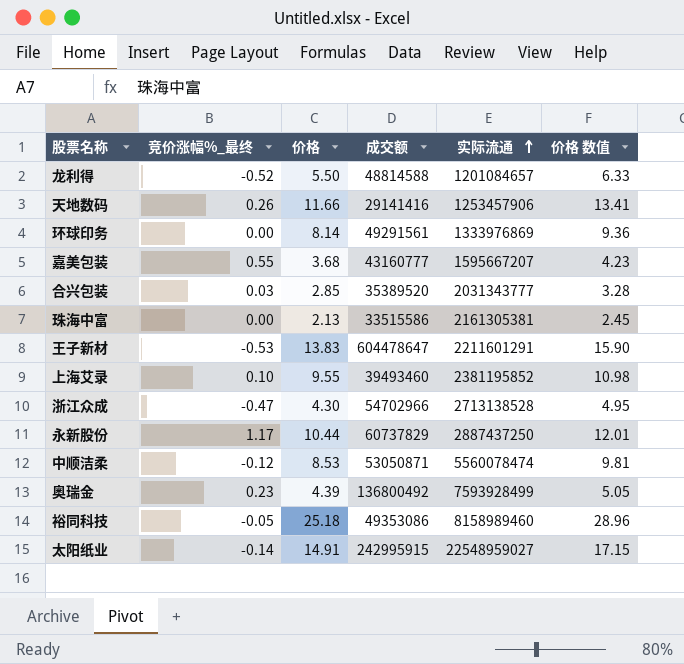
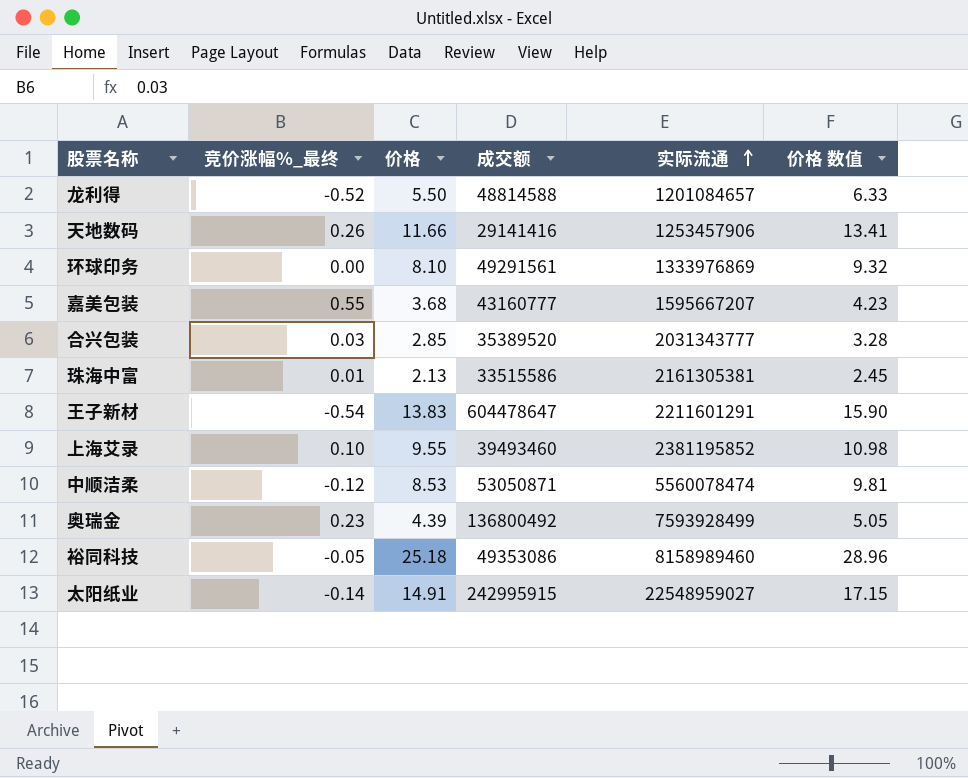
row 浙江众成: -0.47 | 4.30 | 54702966 | 2713138528 | 4.95 -> none
row 永新股份: 1.17 | 10.44 | 60737829 | 2887437250 | 12.01 -> none
环球印务 | 价格: 8.14 -> 8.10
环球印务 | 价格 数值: 9.36 -> 9.32
珠海中富 | 竞价涨幅%_最终: 0.00 -> 0.01
王子新材 | 竞价涨幅%_最终: -0.53 -> -0.54

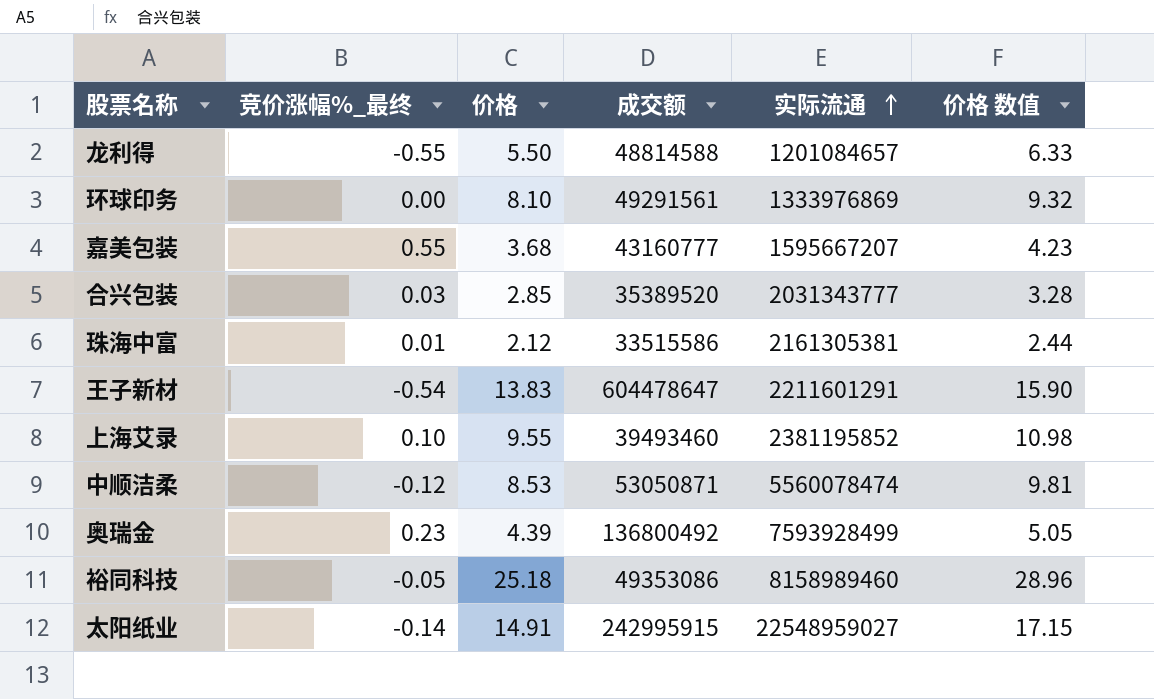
row 天地数码: 0.26 | 11.66 | 29141416 | 1253457906 | 13.41 -> none
龙利得 | 竞价涨幅%_最终: -0.52 -> -0.55
珠海中富 | 价格: 2.13 -> 2.12
珠海中富 | 价格 数值: 2.45 -> 2.44

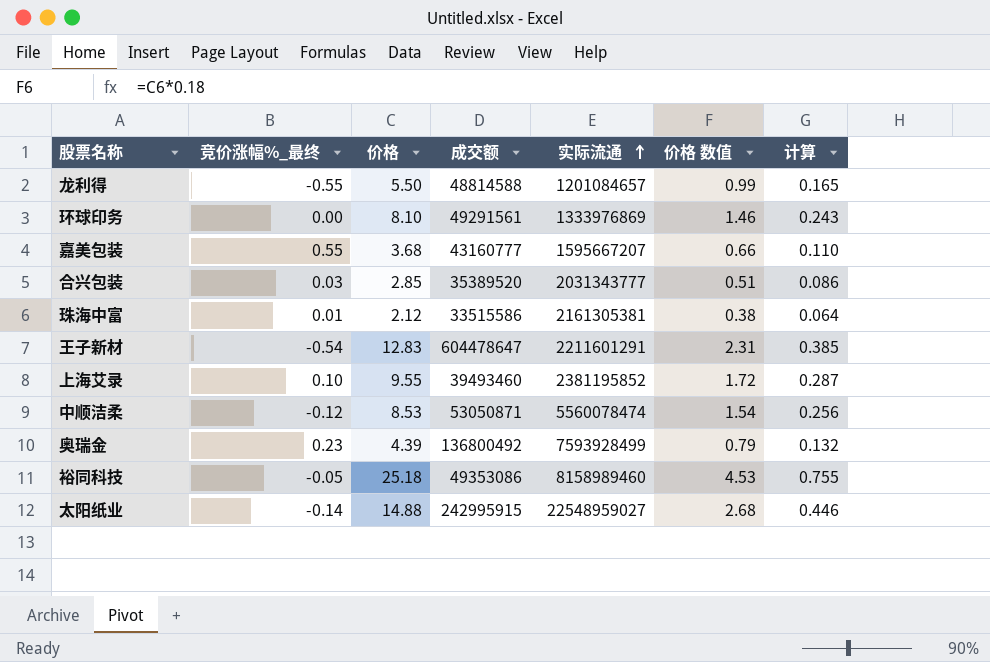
column 价格 数值 | formula: [价格] * 1.15 -> [价格] * 0.18
column 计算 | formula: none -> [价格] * 0.03
王子新材 | 价格: 13.83 -> 12.83
太阳纸业 | 价格: 14.91 -> 14.88

